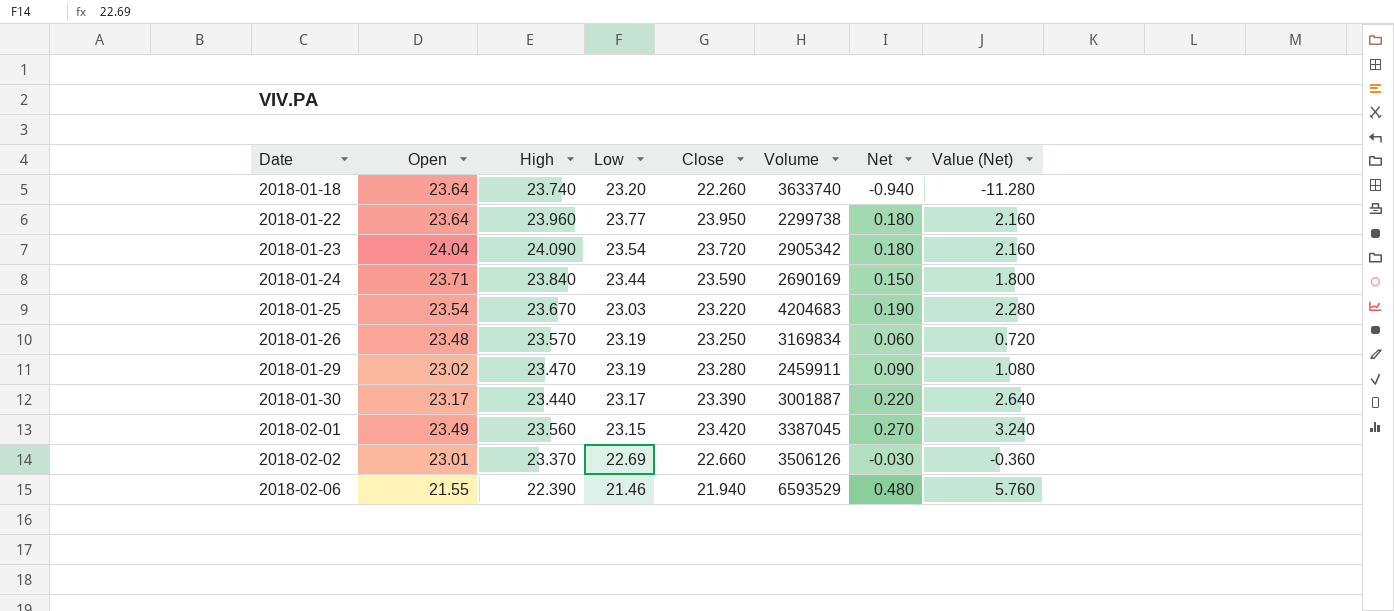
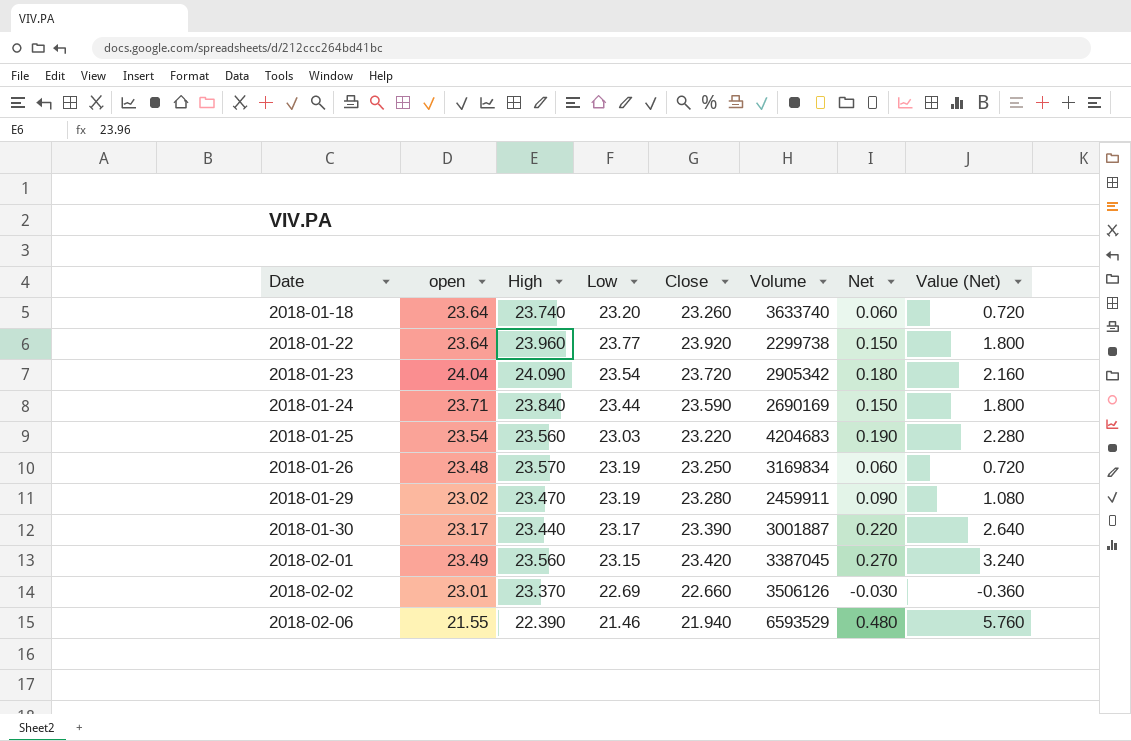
column name: Open -> open
2018-01-18 | Close: 22.260 -> 23.260
2018-01-18 | Net: -0.940 -> 0.060
2018-01-18 | Value (Net): -11.280 -> 0.720
2018-01-22 | Close: 23.950 -> 23.920
2018-01-22 | Net: 0.180 -> 0.150
2018-01-22 | Value (Net): 2.160 -> 1.800
2018-01-25 | High: 23.670 -> 23.560

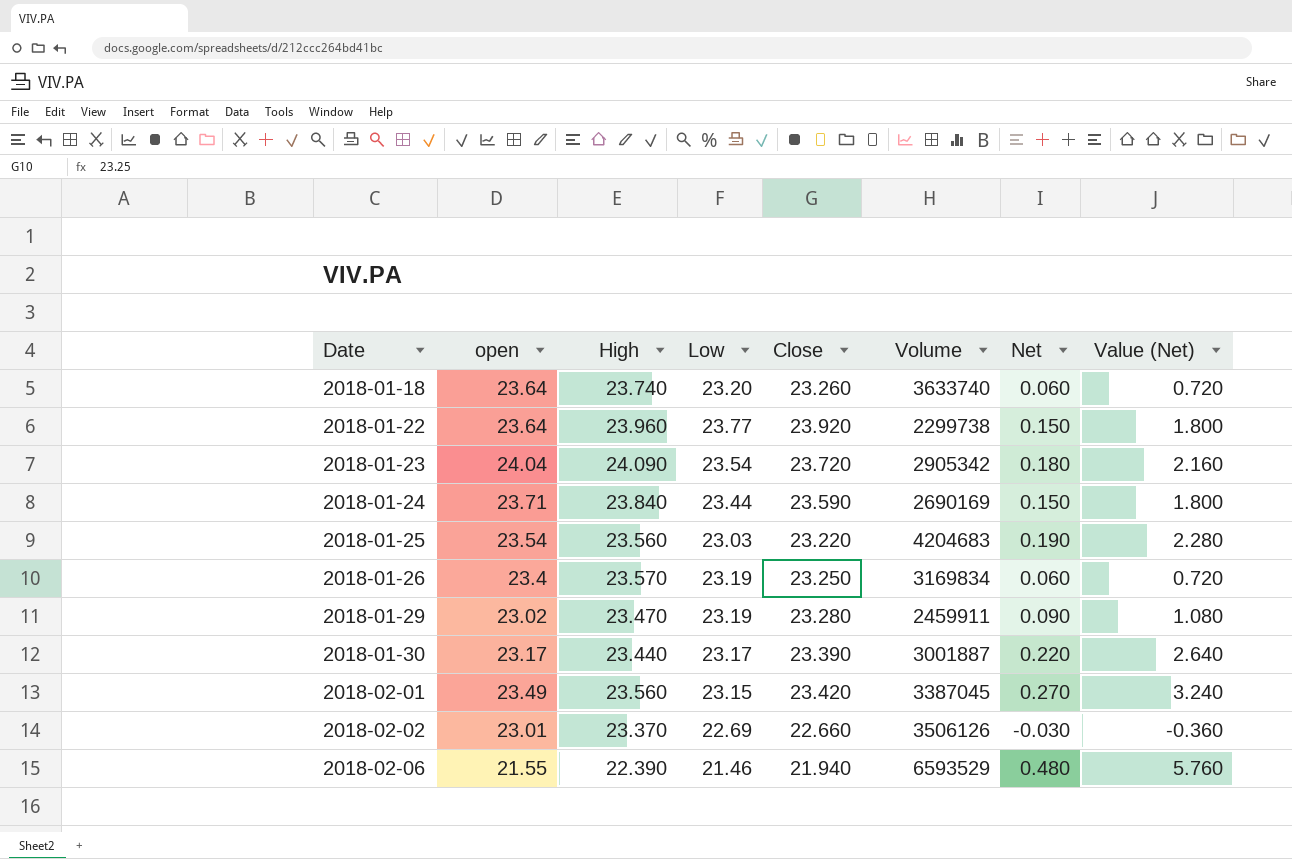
2018-01-26 | open: 23.48 -> 23.4

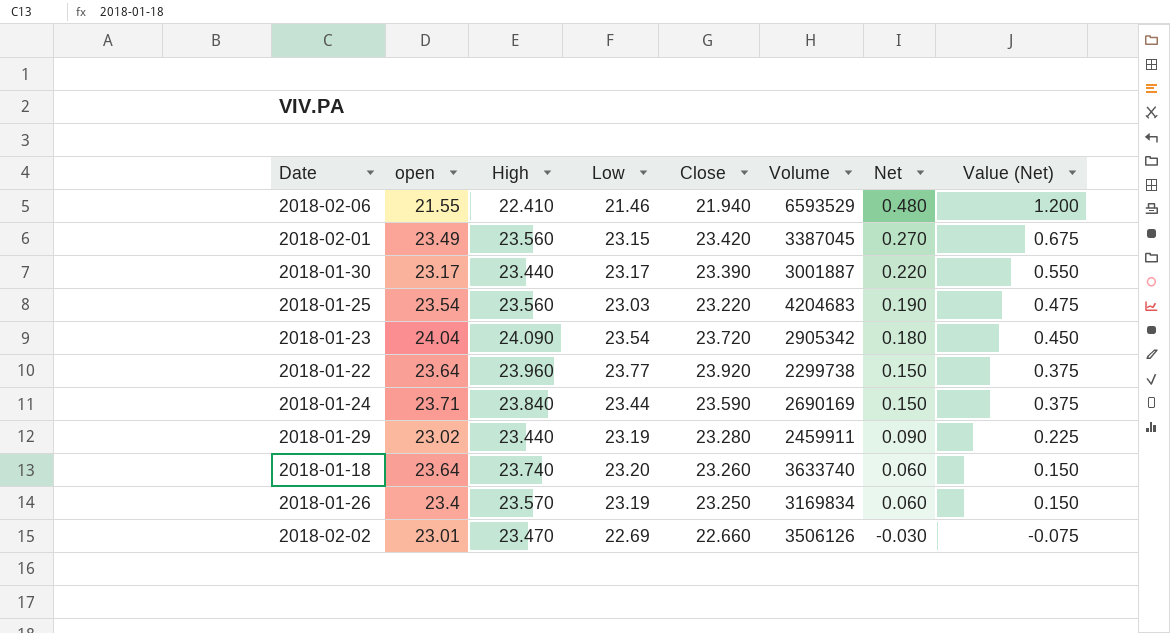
row order: Date ascending -> Net descending
column Value (Net) | formula: [Net] * 12 -> [Net] * 2.5
2018-02-06 | High: 22.390 -> 22.410
2018-01-29 | High: 23.470 -> 23.440
2018-02-02 | High: 23.370 -> 23.470

